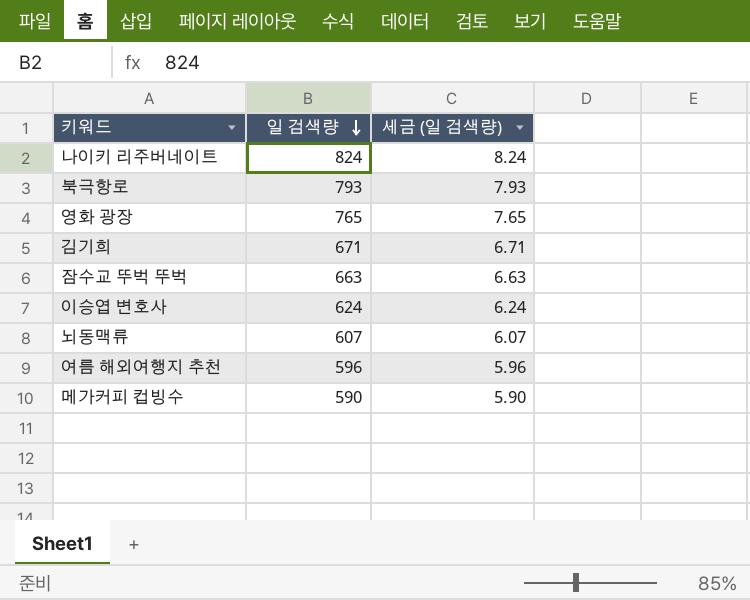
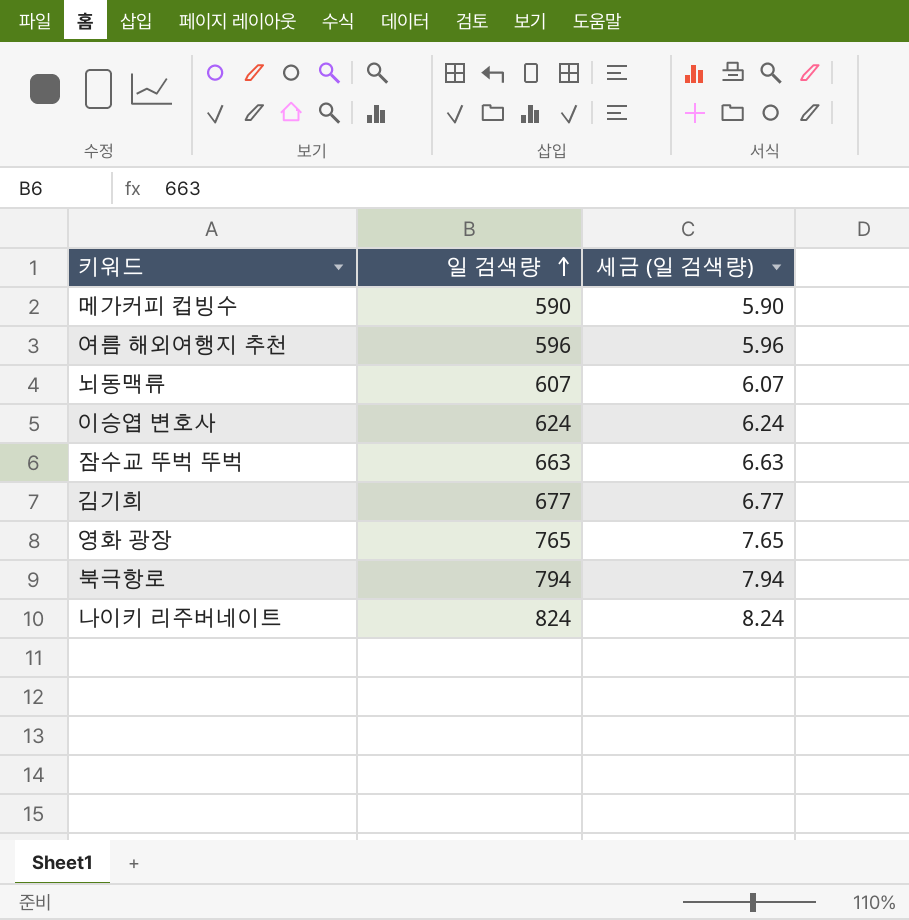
row order: 일 검색량 descending -> 일 검색량 ascending
김기희 | 일 검색량: 671 -> 677
김기희 | 세금 (일 검색량): 6.71 -> 6.77
북극항로 | 일 검색량: 793 -> 794
북극항로 | 세금 (일 검색량): 7.93 -> 7.94

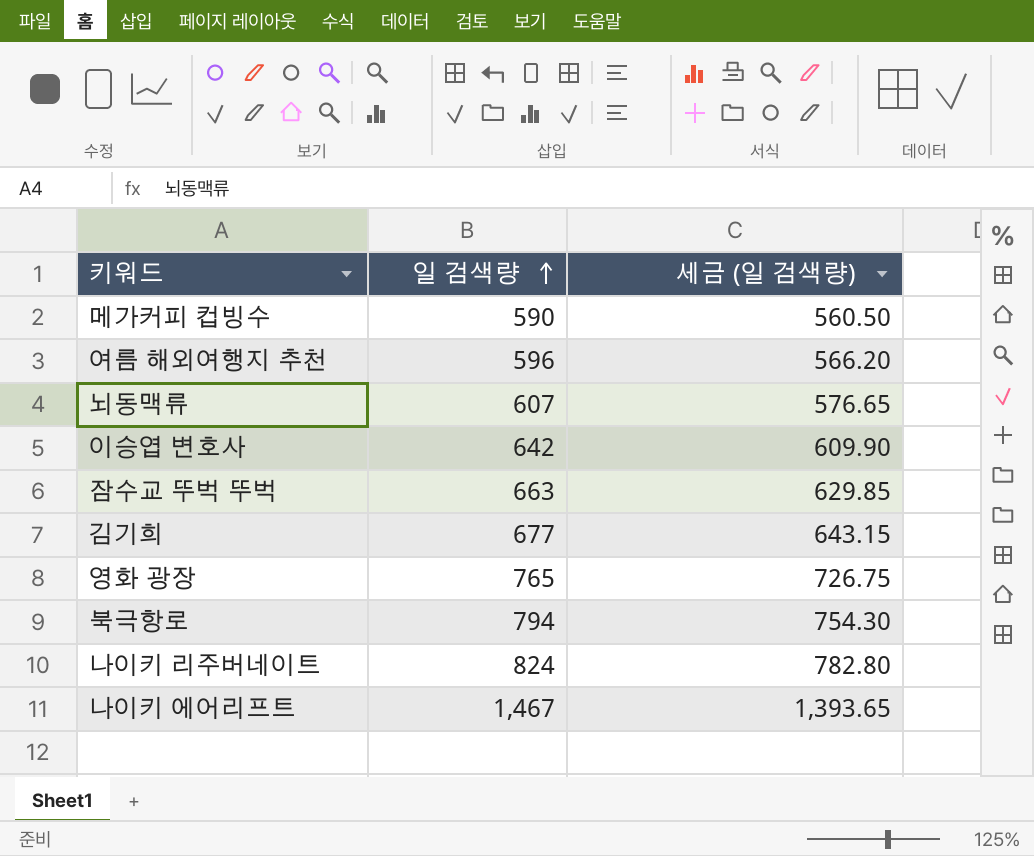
column 세금 (일 검색량) | formula: [일 검색량] * 0.01 -> [일 검색량] * 0.95
이승엽 변호사 | 일 검색량: 624 -> 642
row 나이키 에어리프트: none -> 1,467 | 1,393.65

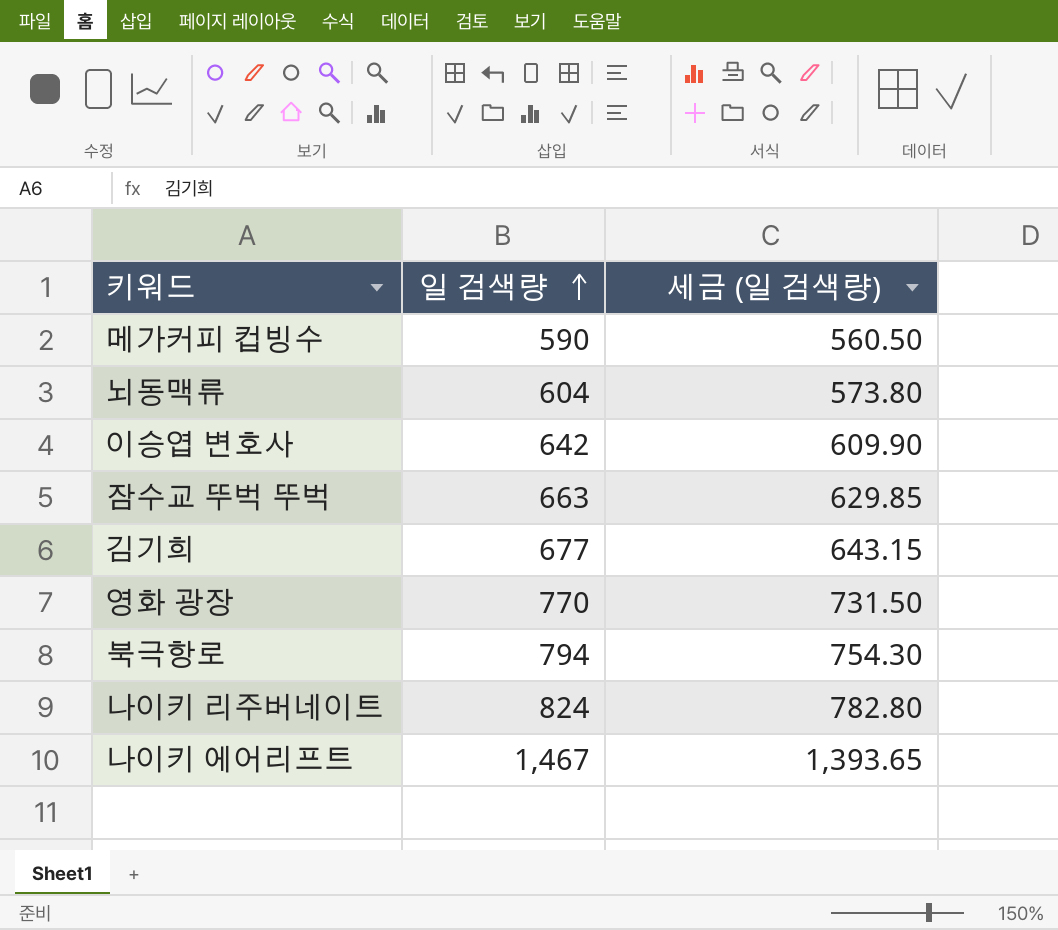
row 여름 해외여행지 추천: 596 | 566.20 -> none
뇌동맥류 | 일 검색량: 607 -> 604
뇌동맥류 | 세금 (일 검색량): 576.65 -> 573.80
영화 광장 | 일 검색량: 765 -> 770
영화 광장 | 세금 (일 검색량): 726.75 -> 731.50

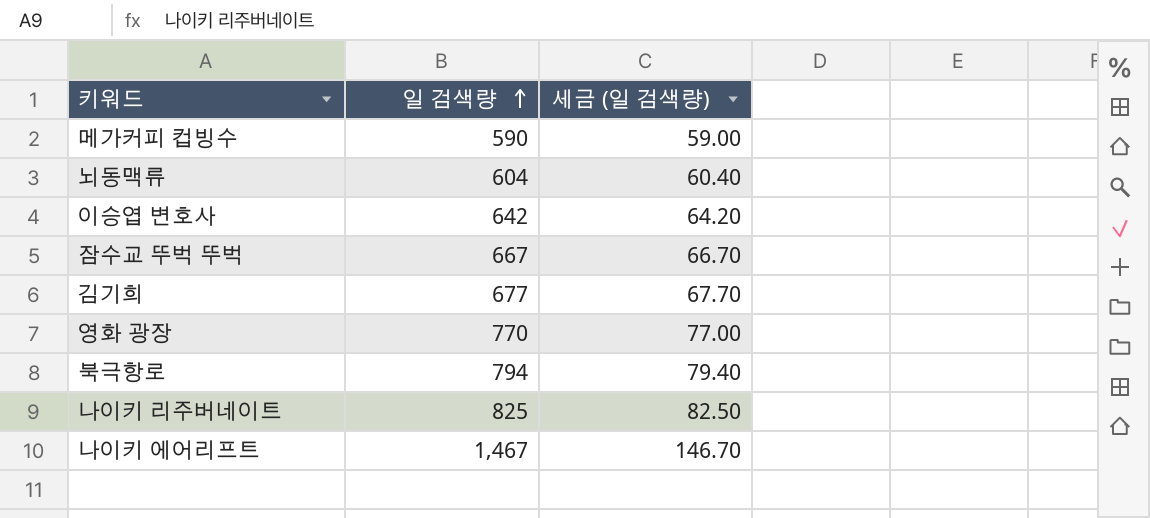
column 세금 (일 검색량) | formula: [일 검색량] * 0.95 -> [일 검색량] * 0.1
잠수교 뚜벅 뚜벅 | 일 검색량: 663 -> 667
나이키 리주버네이트 | 일 검색량: 824 -> 825

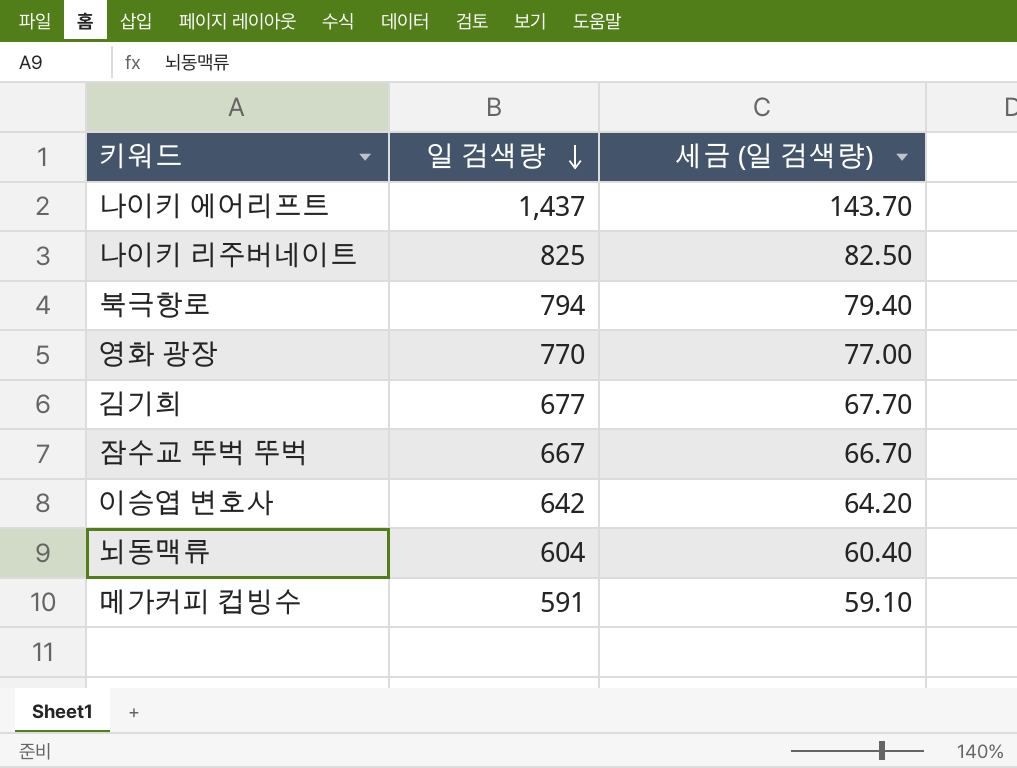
row order: 일 검색량 ascending -> 일 검색량 descending
나이키 에어리프트 | 일 검색량: 1,467 -> 1,437
나이키 에어리프트 | 세금 (일 검색량): 146.70 -> 143.70
메가커피 컵빙수 | 일 검색량: 590 -> 591
메가커피 컵빙수 | 세금 (일 검색량): 59.00 -> 59.10

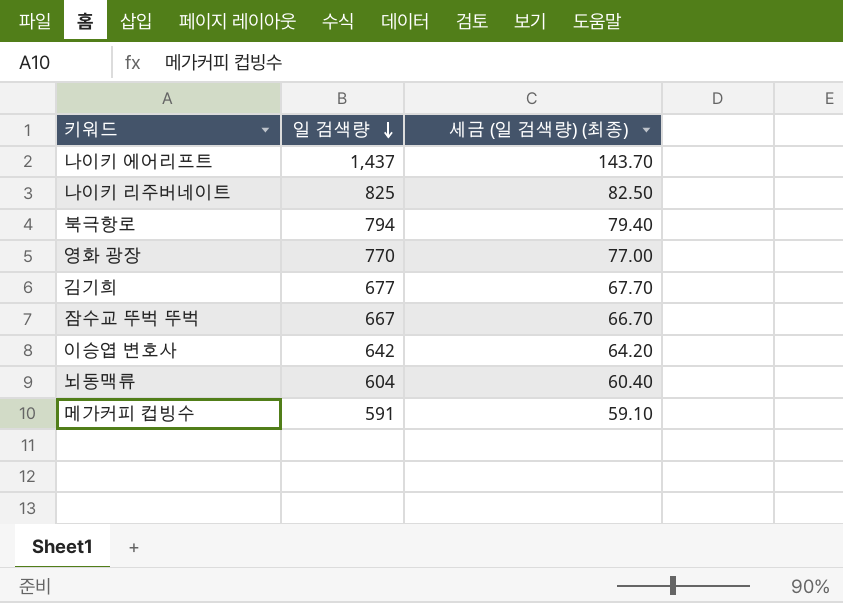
column name: 세금 (일 검색량) -> 세금 (일 검색량) (최종)

